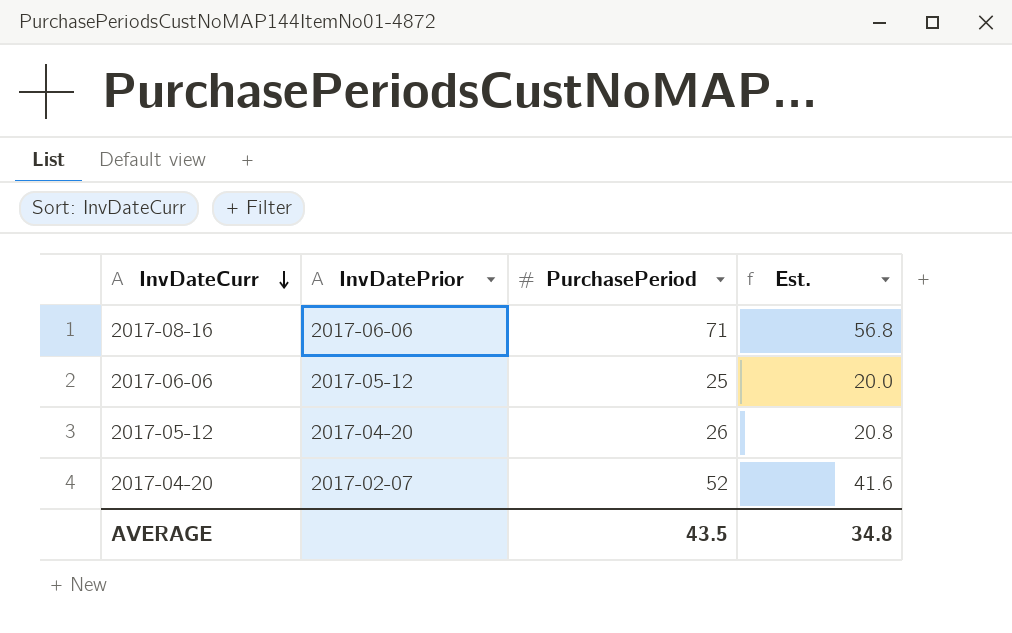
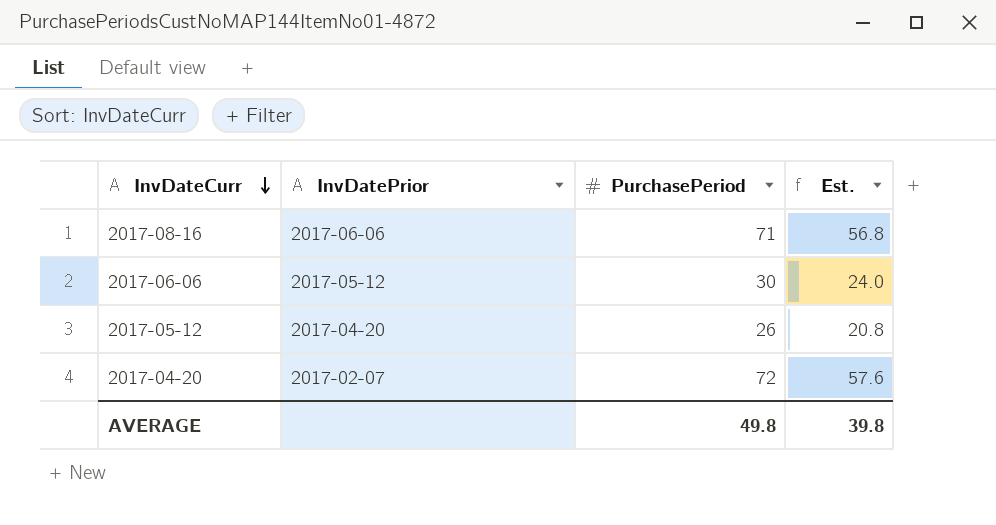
2017-06-06 | PurchasePeriod: 25 -> 30
2017-06-06 | Est.: 20.0 -> 24.0
2017-04-20 | PurchasePeriod: 52 -> 72
2017-04-20 | Est.: 41.6 -> 57.6
AVERAGE | PurchasePeriod: 43.5 -> 49.8
AVERAGE | Est.: 34.8 -> 39.8

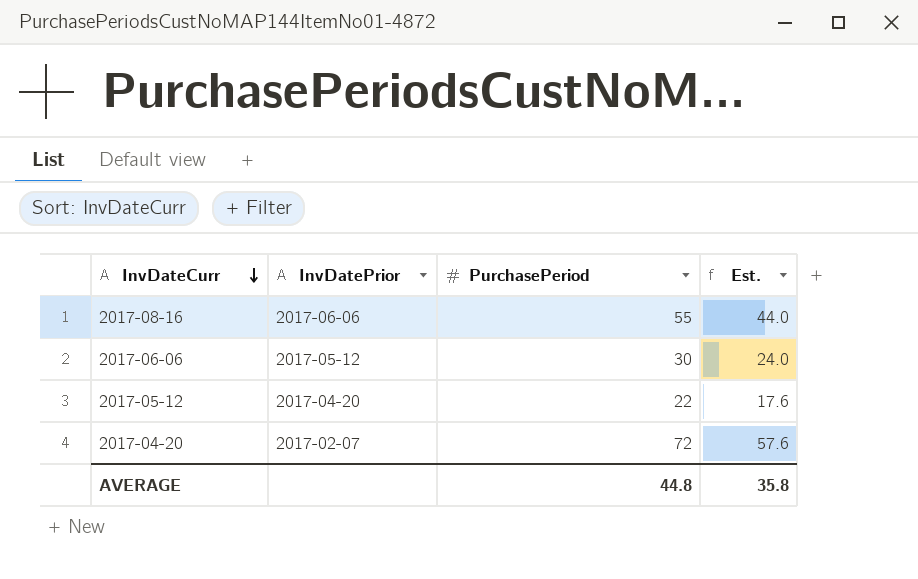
2017-08-16 | PurchasePeriod: 71 -> 55
2017-08-16 | Est.: 56.8 -> 44.0
2017-05-12 | PurchasePeriod: 26 -> 22
2017-05-12 | Est.: 20.8 -> 17.6
AVERAGE | PurchasePeriod: 49.8 -> 44.8
AVERAGE | Est.: 39.8 -> 35.8

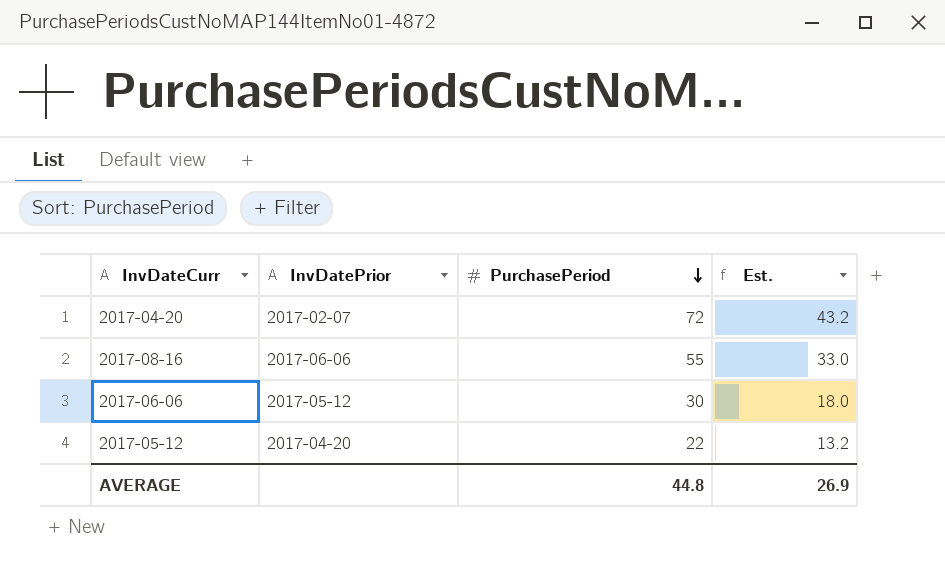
row order: InvDateCurr descending -> PurchasePeriod descending
column Est. | formula: [PurchasePeriod] * 0.8 -> [PurchasePeriod] * 0.6
AVERAGE | Est.: 35.8 -> 26.9

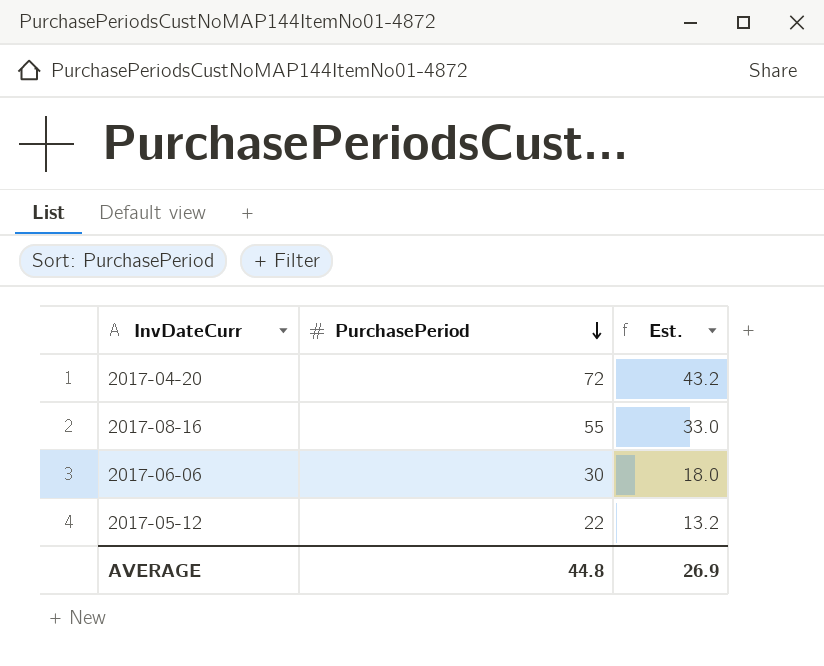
column InvDatePrior | position: 2 -> none

